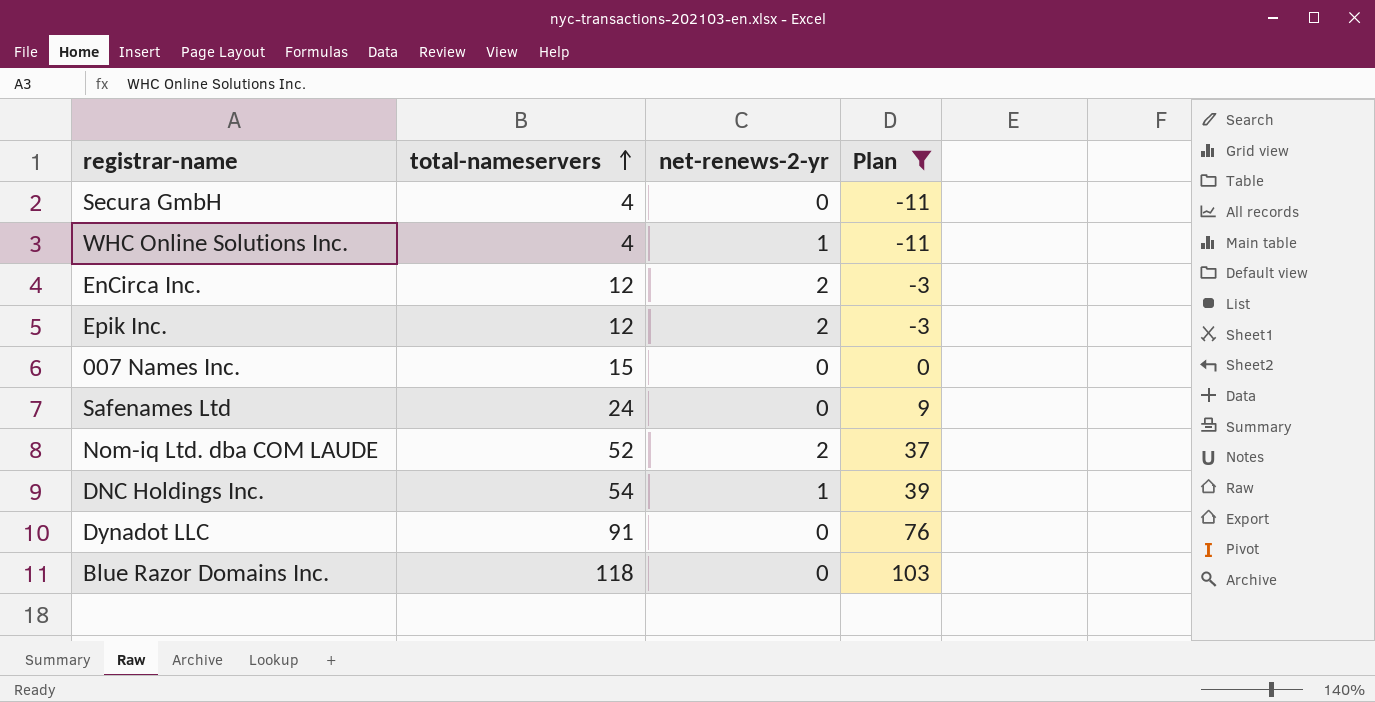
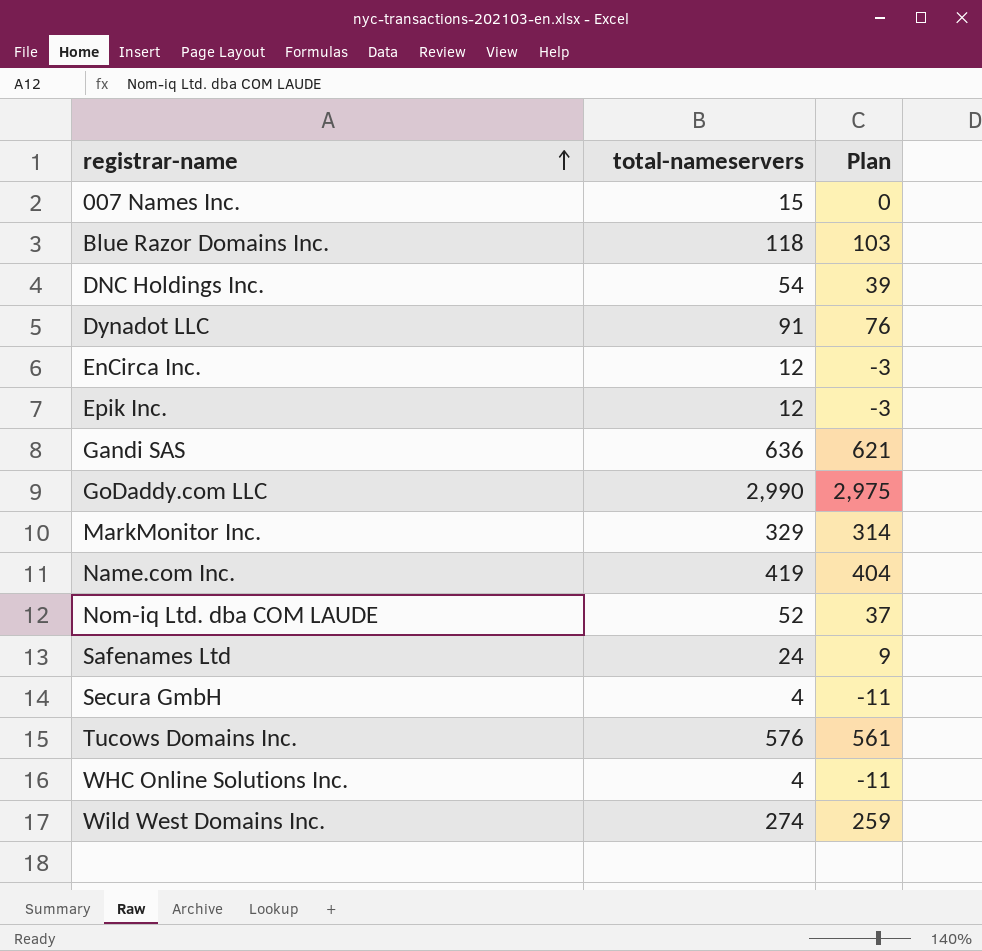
filter: Plan <= 103 -> none
row order: total-nameservers ascending -> registrar-name ascending
column net-renews-2-yr | position: 3 -> none

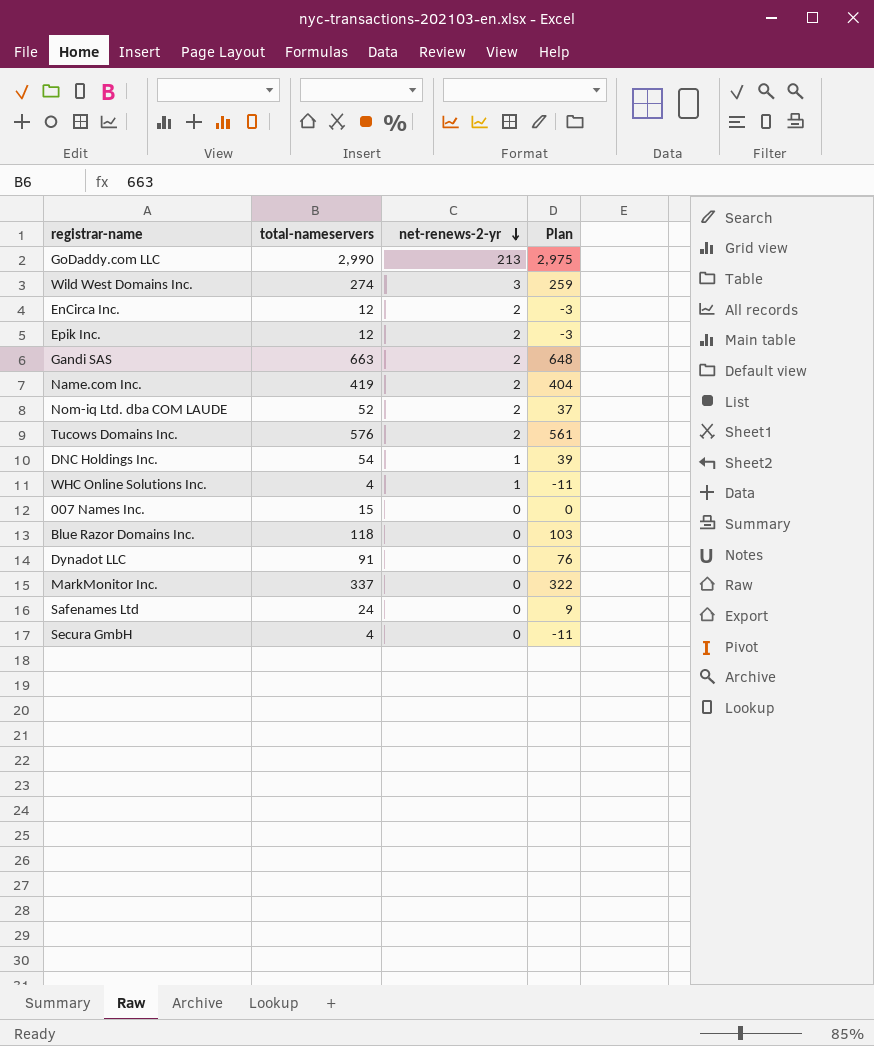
row order: registrar-name ascending -> net-renews-2-yr descending
column net-renews-2-yr | position: none -> 3
Gandi SAS | total-nameservers: 636 -> 663
Gandi SAS | Plan: 621 -> 648
MarkMonitor Inc. | total-nameservers: 329 -> 337
MarkMonitor Inc. | Plan: 314 -> 322

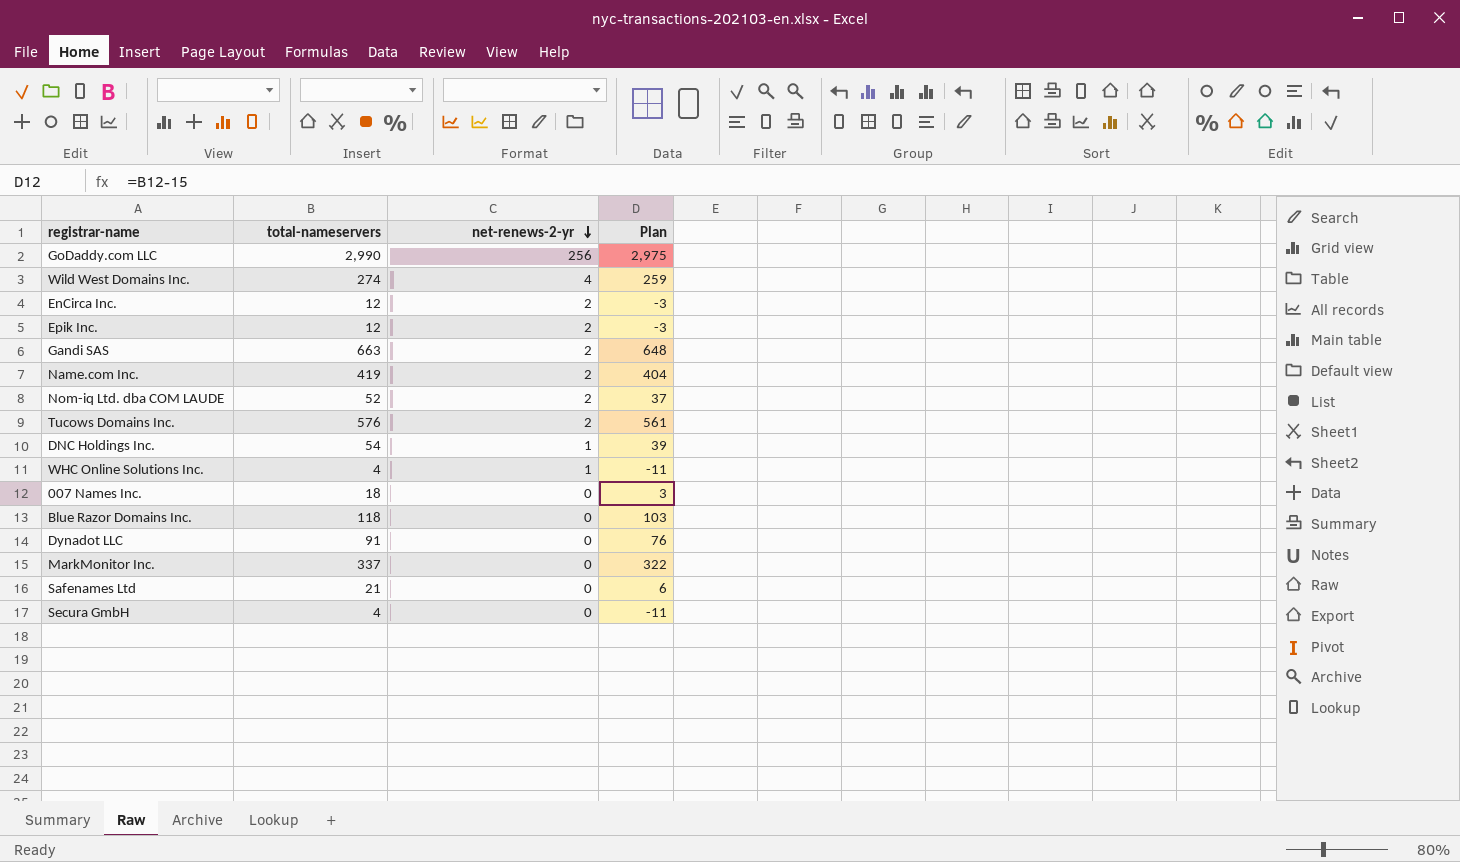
GoDaddy.com LLC | net-renews-2-yr: 213 -> 256
Wild West Domains Inc. | net-renews-2-yr: 3 -> 4
007 Names Inc. | total-nameservers: 15 -> 18
007 Names Inc. | Plan: 0 -> 3
Safenames Ltd | total-nameservers: 24 -> 21
Safenames Ltd | Plan: 9 -> 6

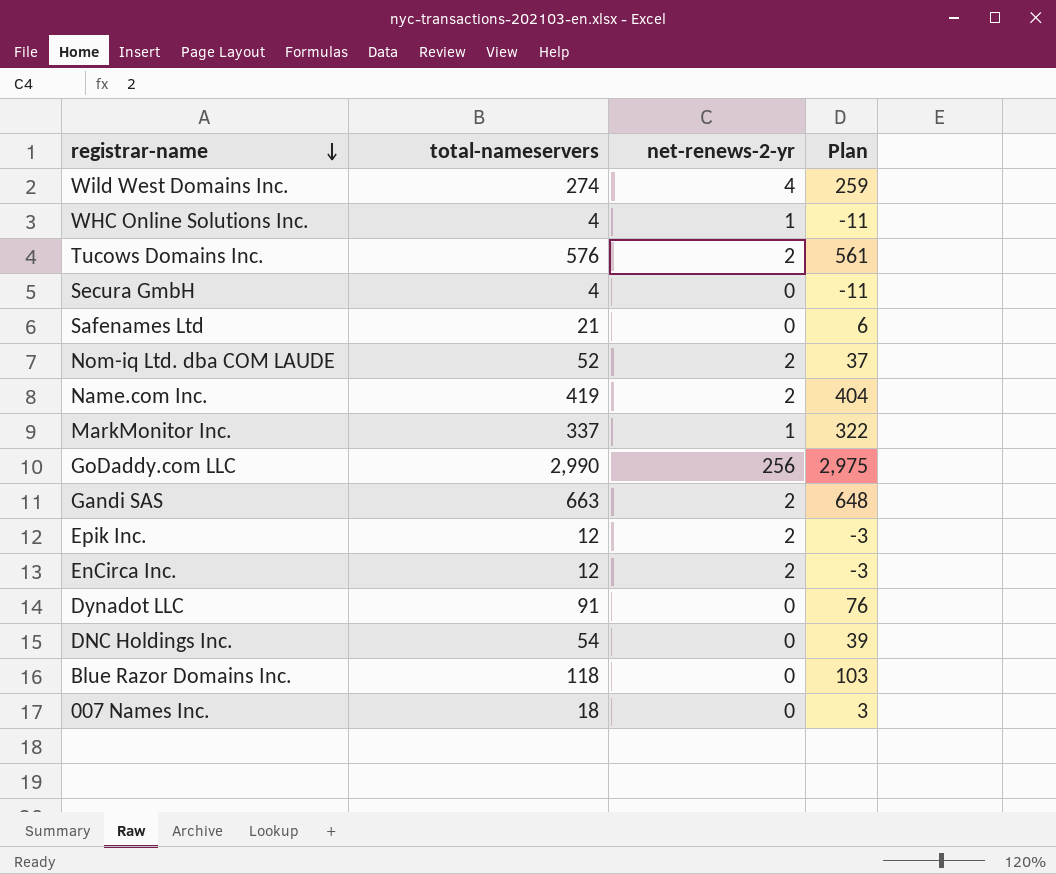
row order: net-renews-2-yr descending -> registrar-name descending
MarkMonitor Inc. | net-renews-2-yr: 0 -> 1
DNC Holdings Inc. | net-renews-2-yr: 1 -> 0

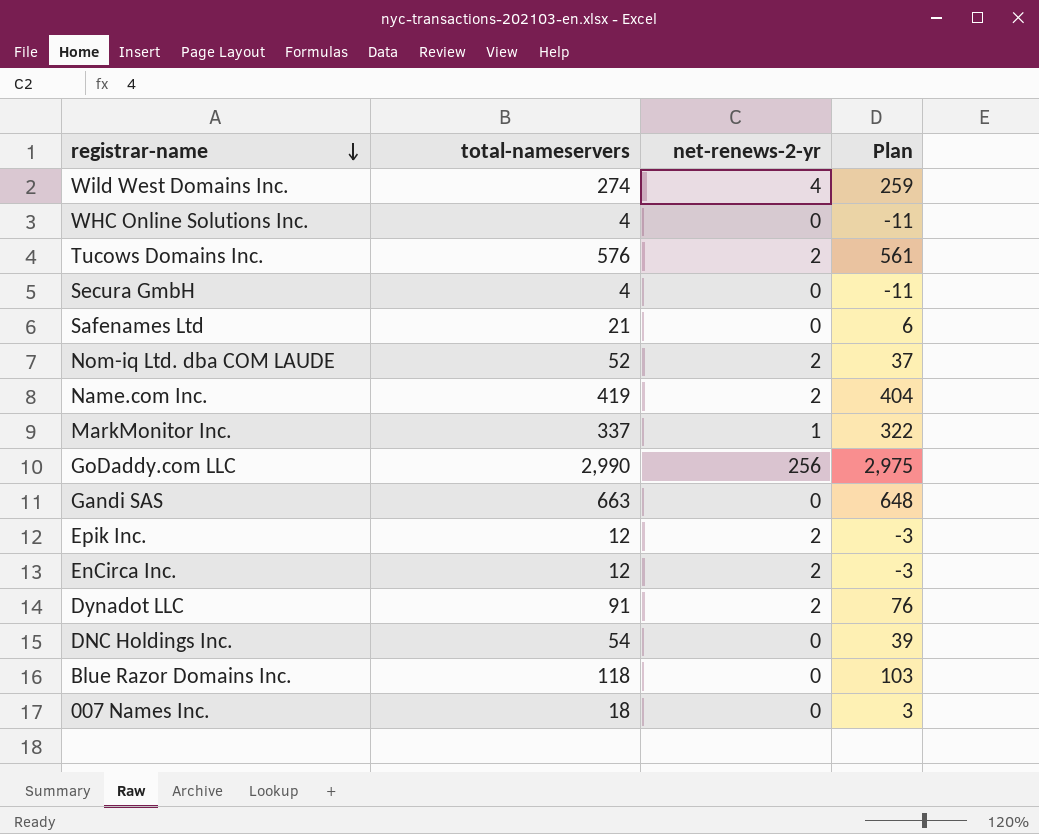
WHC Online Solutions Inc. | net-renews-2-yr: 1 -> 0
Gandi SAS | net-renews-2-yr: 2 -> 0
Dynadot LLC | net-renews-2-yr: 0 -> 2

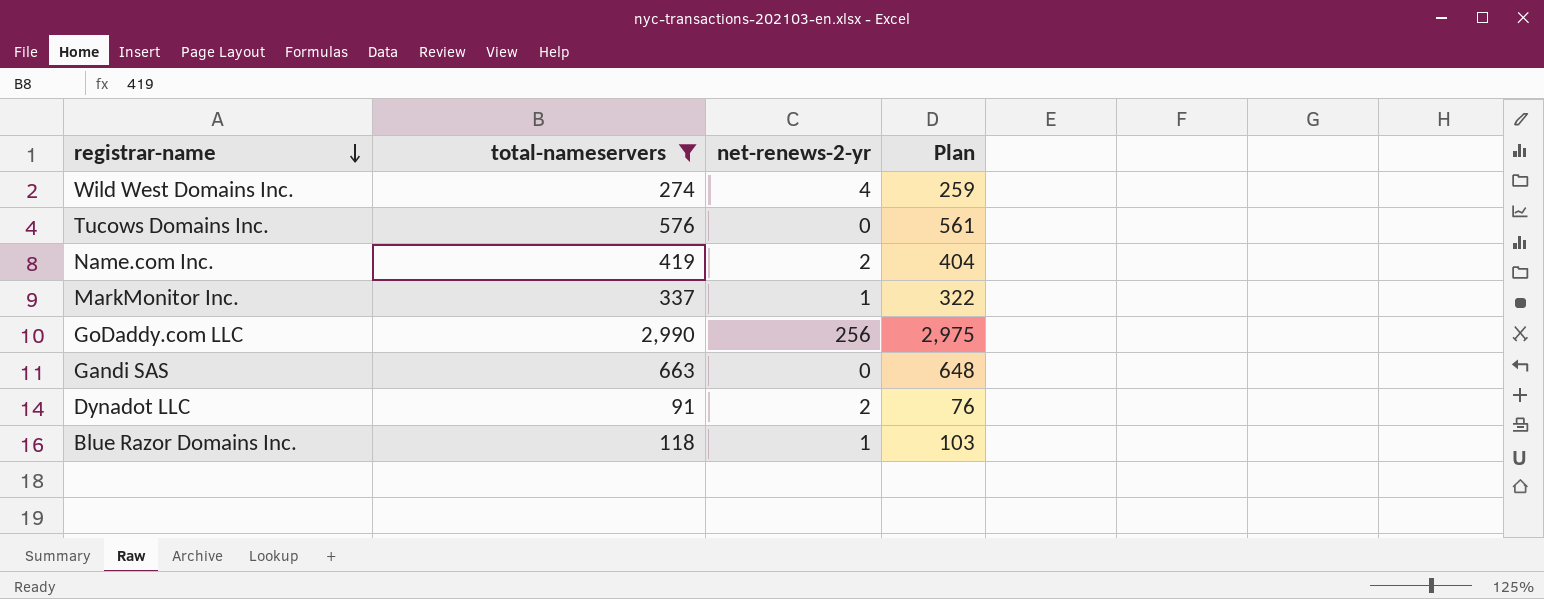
filter: none -> total-nameservers >= 91
Tucows Domains Inc. | net-renews-2-yr: 2 -> 0
Blue Razor Domains Inc. | net-renews-2-yr: 0 -> 1

